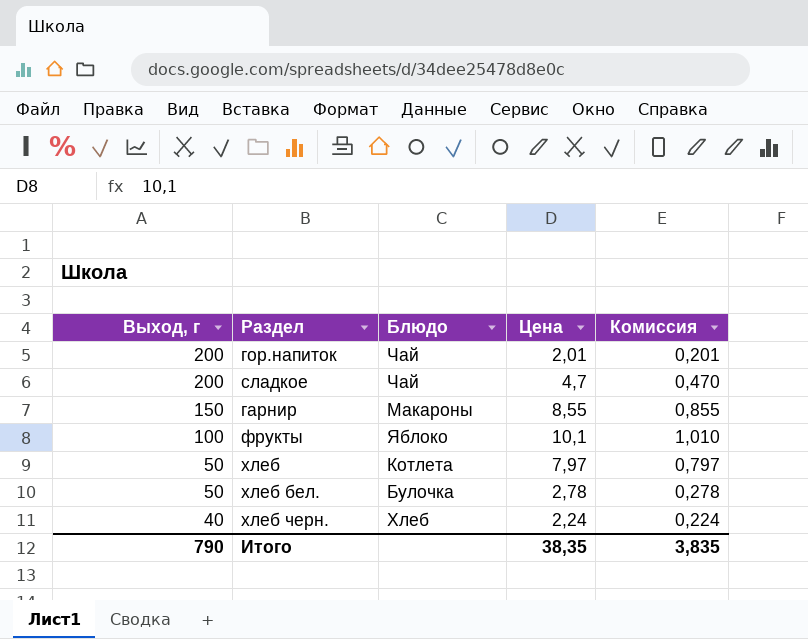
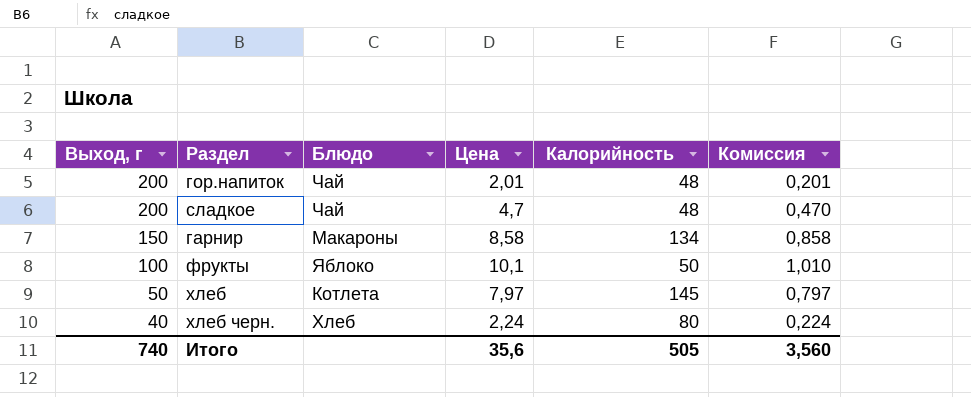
column Калорийность | position: none -> 5
row хлеб бел.: 50 | Булочка | 2,78 | 0,278 -> none
гарнир | Цена: 8,55 -> 8,58
гарнир | Комиссия: 0,855 -> 0,858
Итого | Выход, г: 790 -> 740
Итого | Цена: 38,35 -> 35,6
Итого | Комиссия: 3,835 -> 3,560

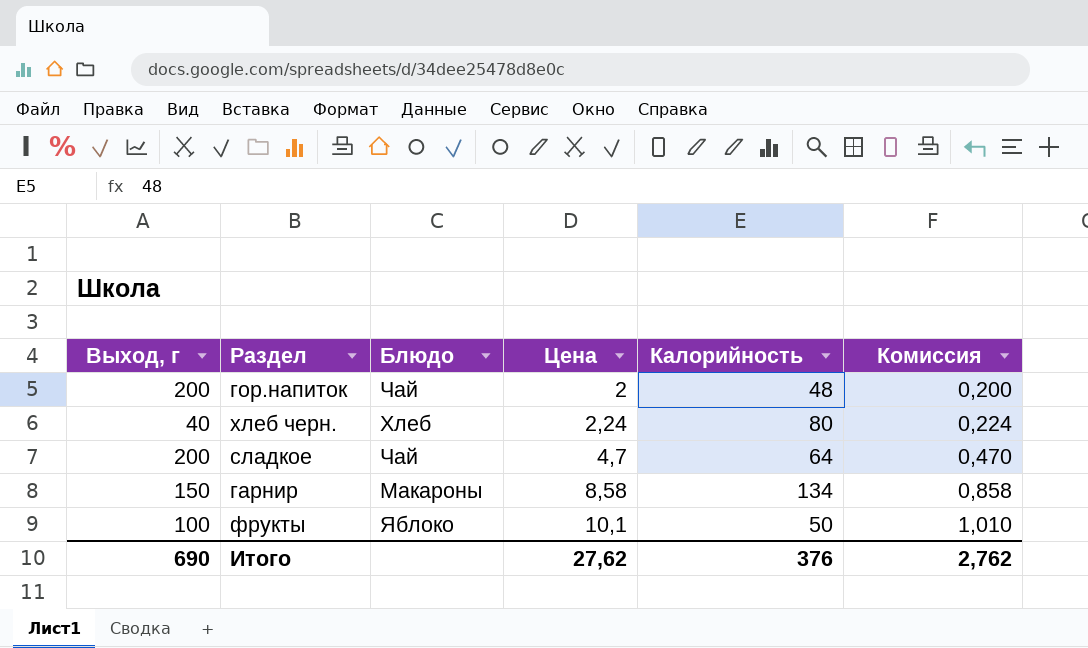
row order: Выход, г descending -> Цена ascending
row хлеб: 50 | Котлета | 7,97 | 145 | 0,797 -> none
гор.напиток | Цена: 2,01 -> 2
гор.напиток | Комиссия: 0,201 -> 0,200
сладкое | Калорийность: 48 -> 64
Итого | Выход, г: 740 -> 690
Итого | Цена: 35,6 -> 27,62
Итого | Калорийность: 505 -> 376
Итого | Комиссия: 3,560 -> 2,762

